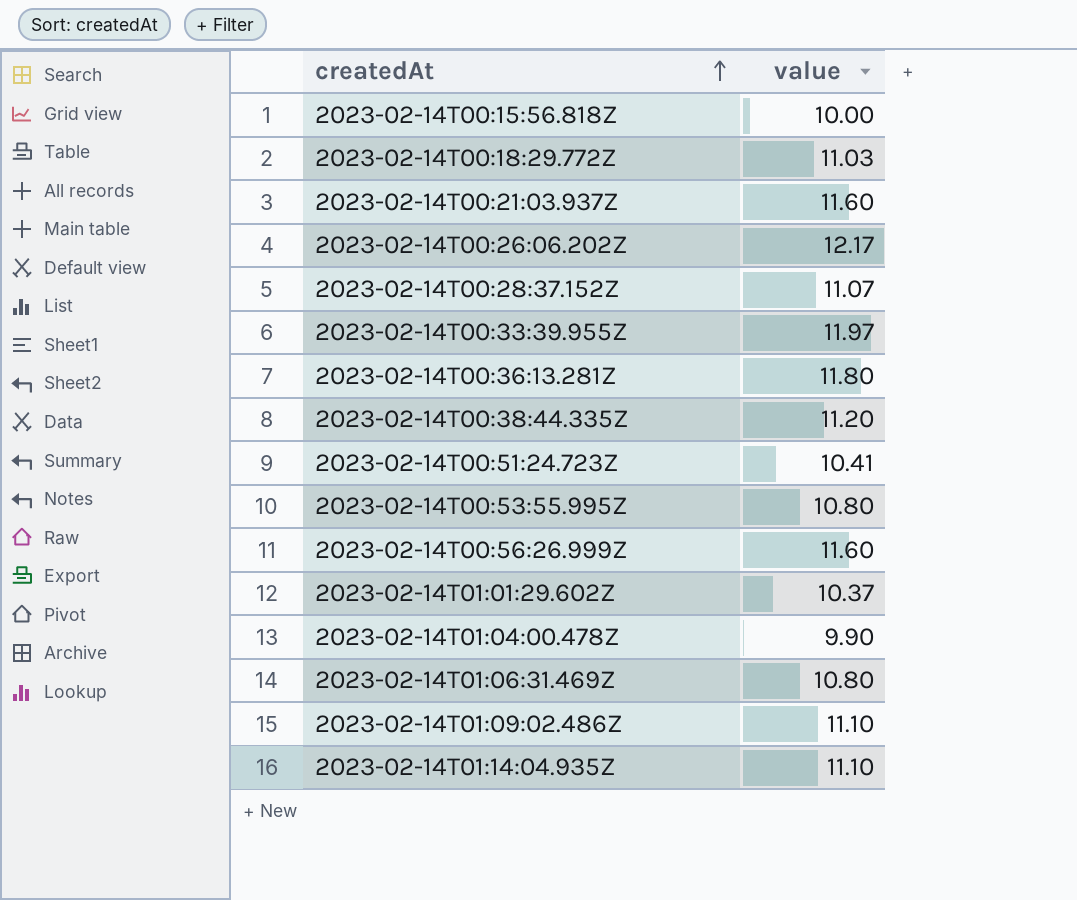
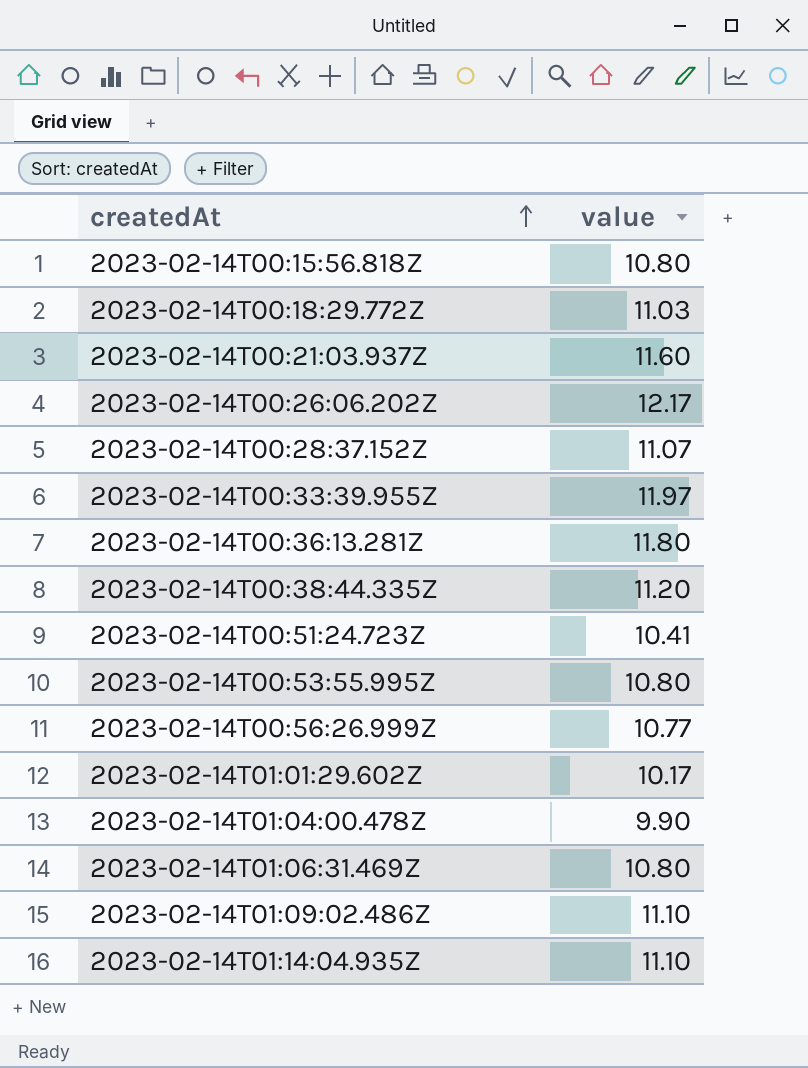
2023-02-14T00:15:56.818Z | value: 10.00 -> 10.80
2023-02-14T00:56:26.999Z | value: 11.60 -> 10.77
2023-02-14T01:01:29.602Z | value: 10.37 -> 10.17

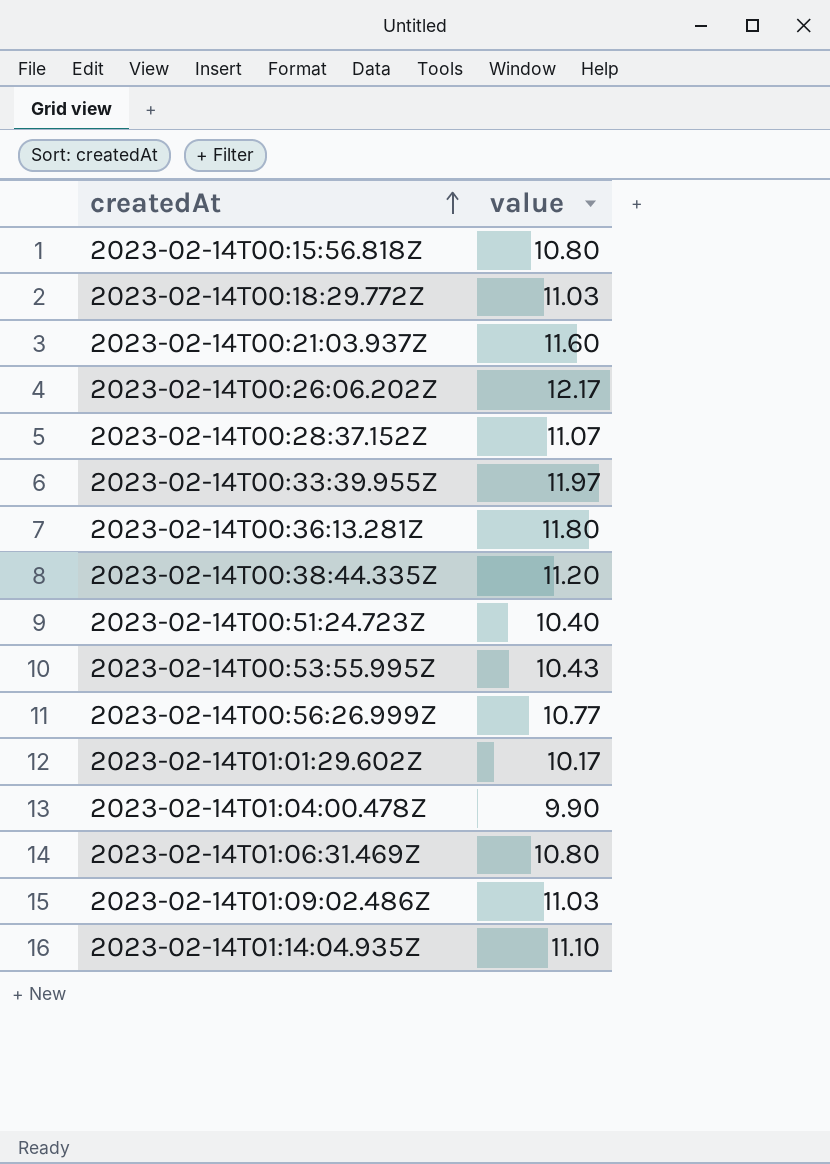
2023-02-14T00:51:24.723Z | value: 10.41 -> 10.40
2023-02-14T00:53:55.995Z | value: 10.80 -> 10.43
2023-02-14T01:09:02.486Z | value: 11.10 -> 11.03

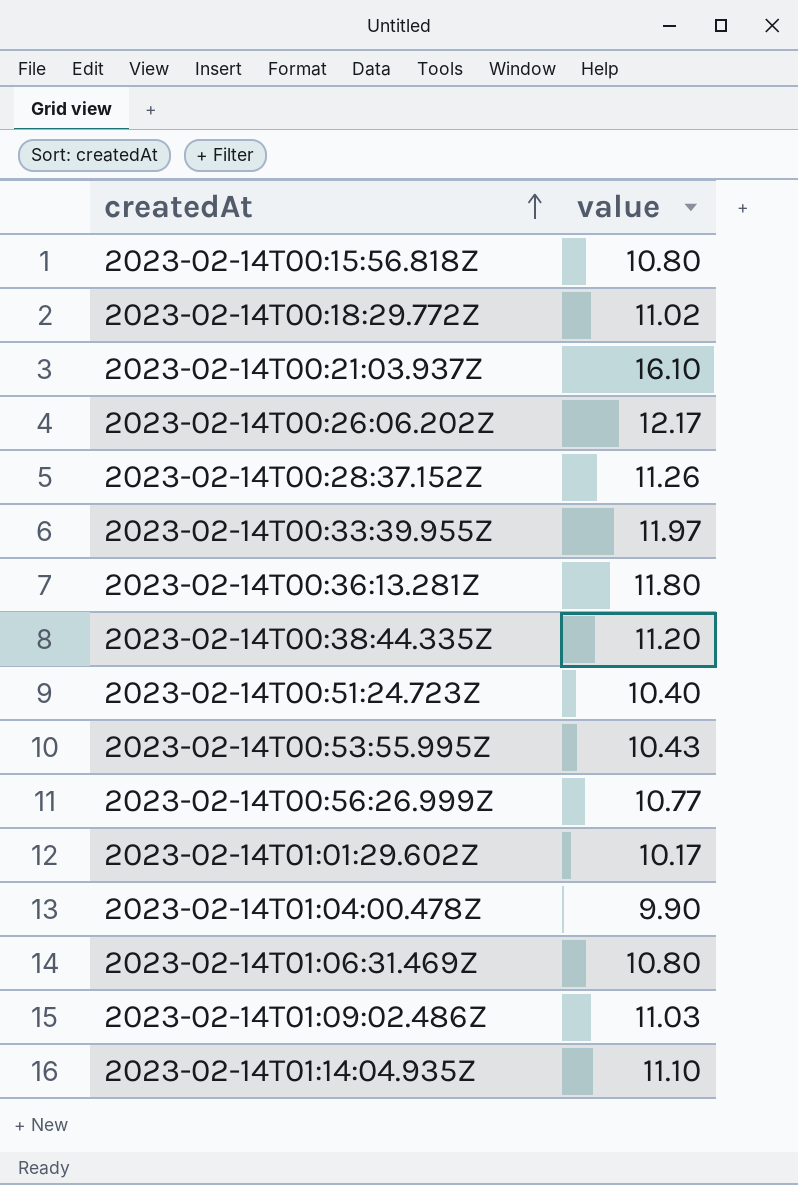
2023-02-14T00:18:29.772Z | value: 11.03 -> 11.02
2023-02-14T00:21:03.937Z | value: 11.60 -> 16.10
2023-02-14T00:28:37.152Z | value: 11.07 -> 11.26

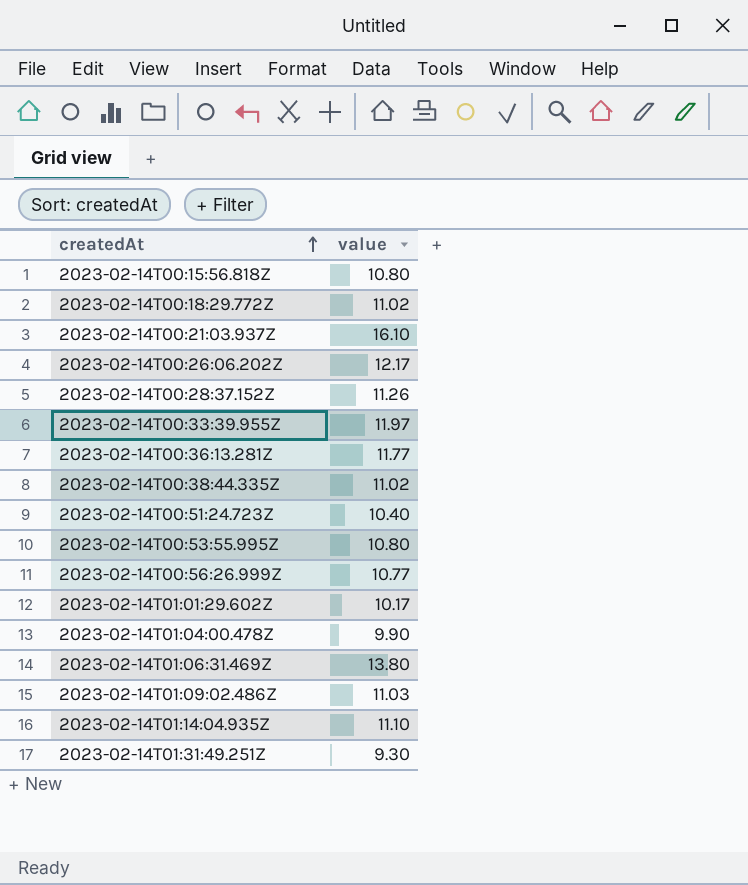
2023-02-14T00:36:13.281Z | value: 11.80 -> 11.77
2023-02-14T00:38:44.335Z | value: 11.20 -> 11.02
2023-02-14T00:53:55.995Z | value: 10.43 -> 10.80
2023-02-14T01:06:31.469Z | value: 10.80 -> 13.80
row 2023-02-14T01:31:49.251Z: none -> 9.30

